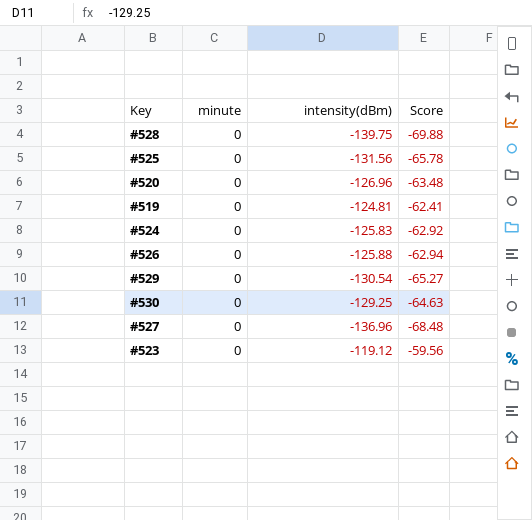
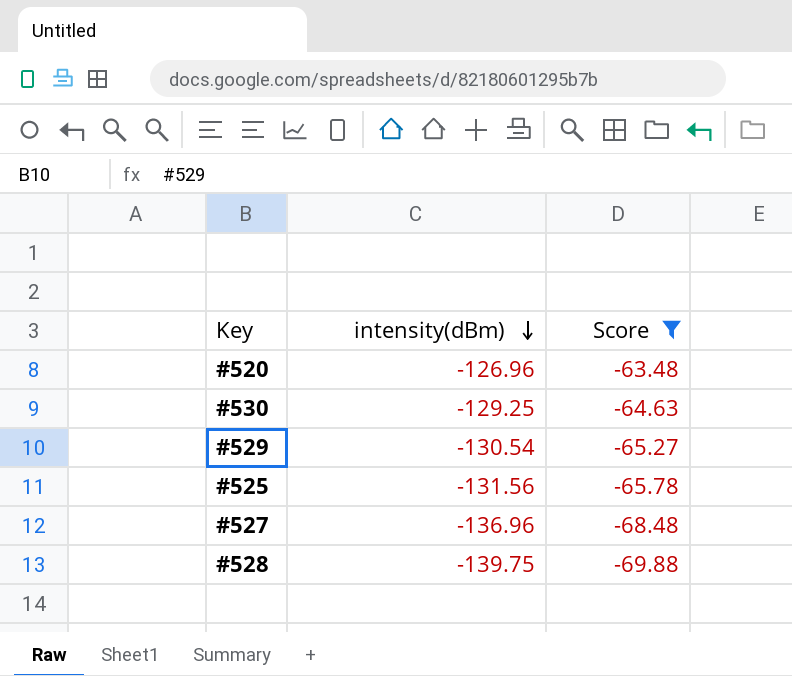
filter: none -> Score <= -63.48
row order: none -> intensity(dBm) descending
column minute | position: 2 -> none

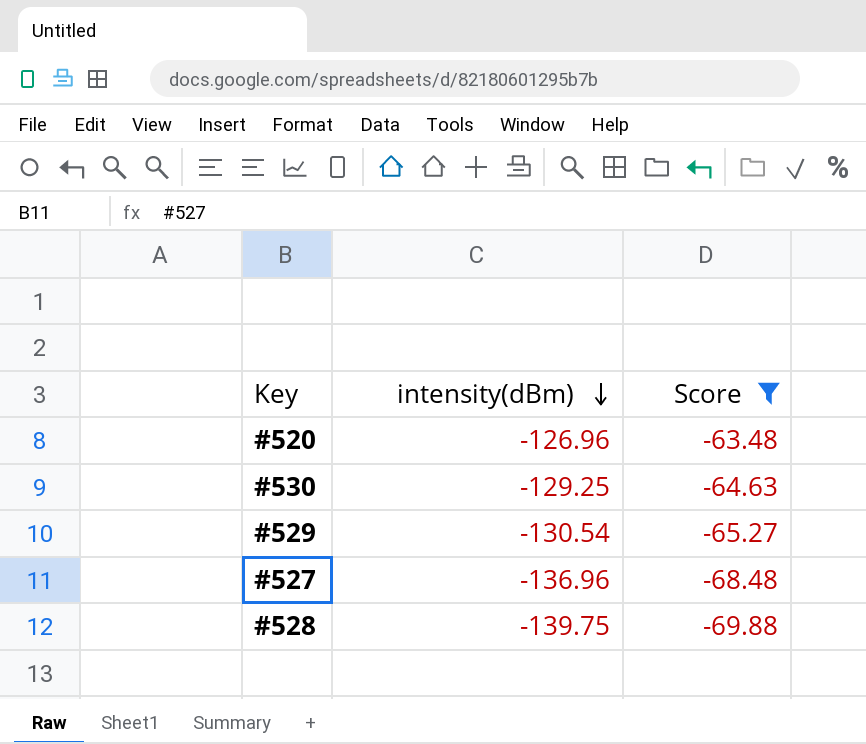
row #525: -131.56 | -65.78 -> none

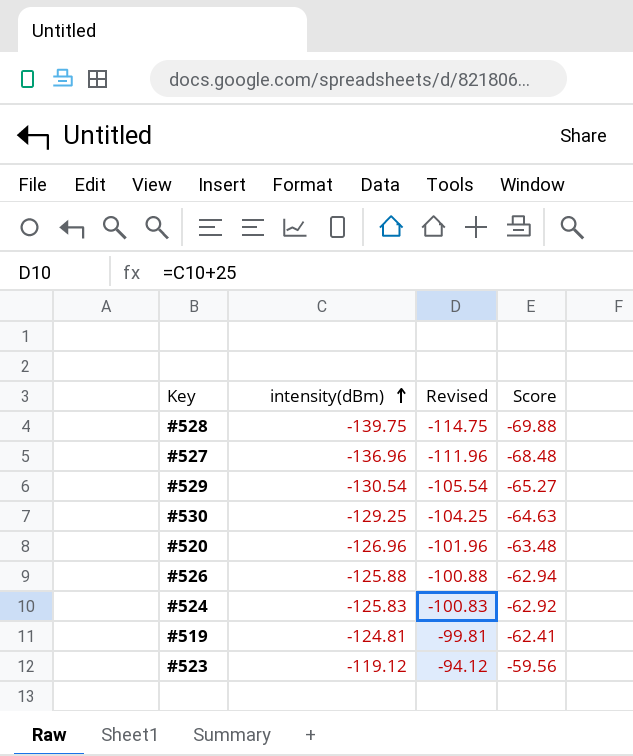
filter: Score <= -63.48 -> none
row order: intensity(dBm) descending -> intensity(dBm) ascending
column Revised | formula: none -> [intensity(dBm)] + 25

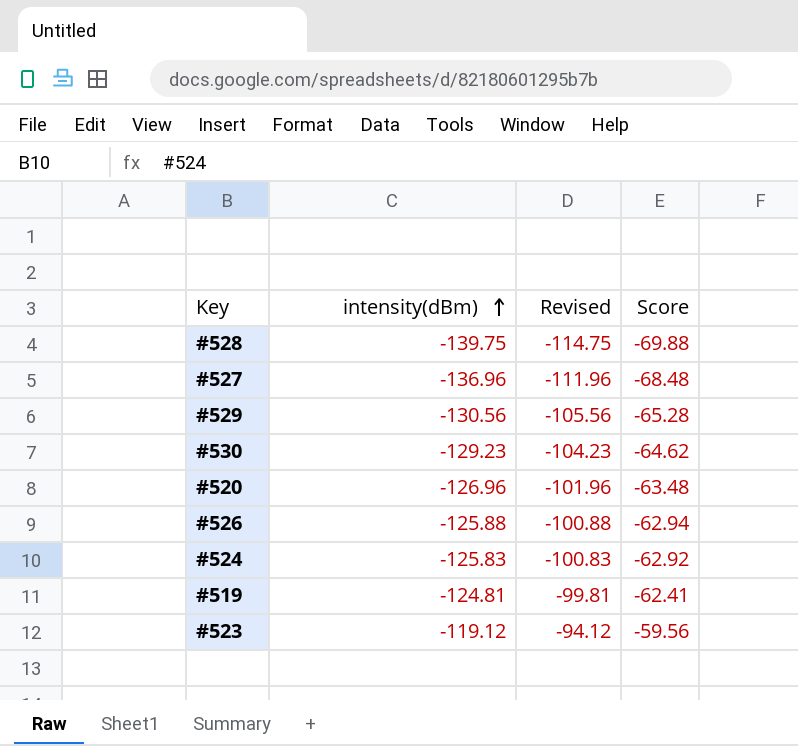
#529 | intensity(dBm): -130.54 -> -130.56
#529 | Revised: -105.54 -> -105.56
#529 | Score: -65.27 -> -65.28
#530 | intensity(dBm): -129.25 -> -129.23
#530 | Revised: -104.25 -> -104.23
#530 | Score: -64.63 -> -64.62

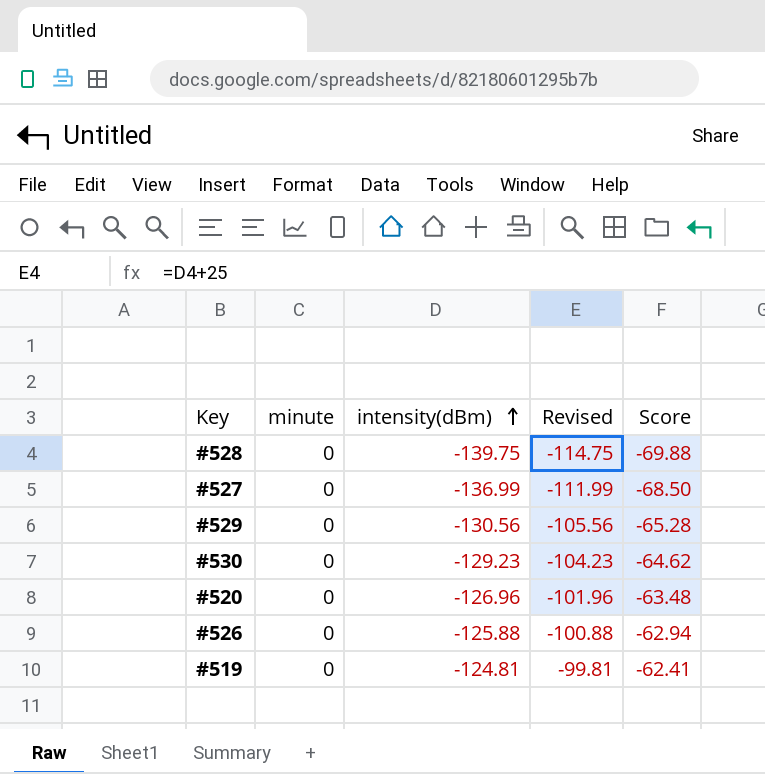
column minute | position: none -> 2
row #524: -125.83 | -100.83 | -62.92 -> none
row #523: -119.12 | -94.12 | -59.56 -> none
#527 | intensity(dBm): -136.96 -> -136.99
#527 | Revised: -111.96 -> -111.99
#527 | Score: -68.48 -> -68.50

